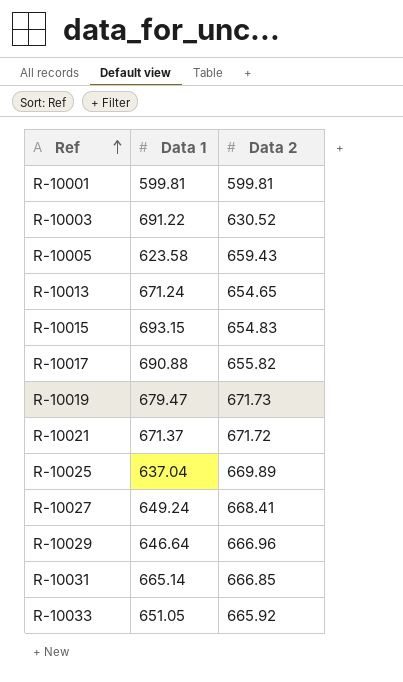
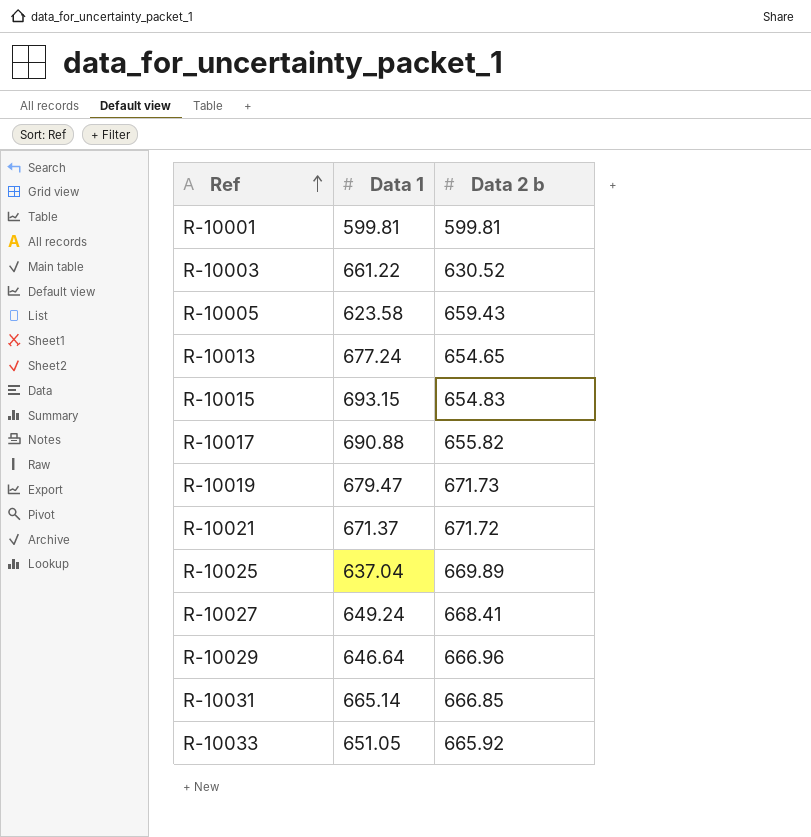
column name: Data 2 -> Data 2 b
R-10003 | Data 1: 691.22 -> 661.22
R-10013 | Data 1: 671.24 -> 677.24

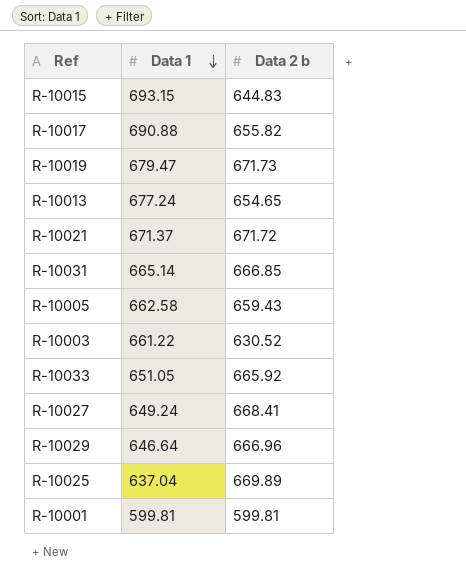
row order: Ref ascending -> Data 1 descending
R-10015 | Data 2 b: 654.83 -> 644.83
R-10005 | Data 1: 623.58 -> 662.58

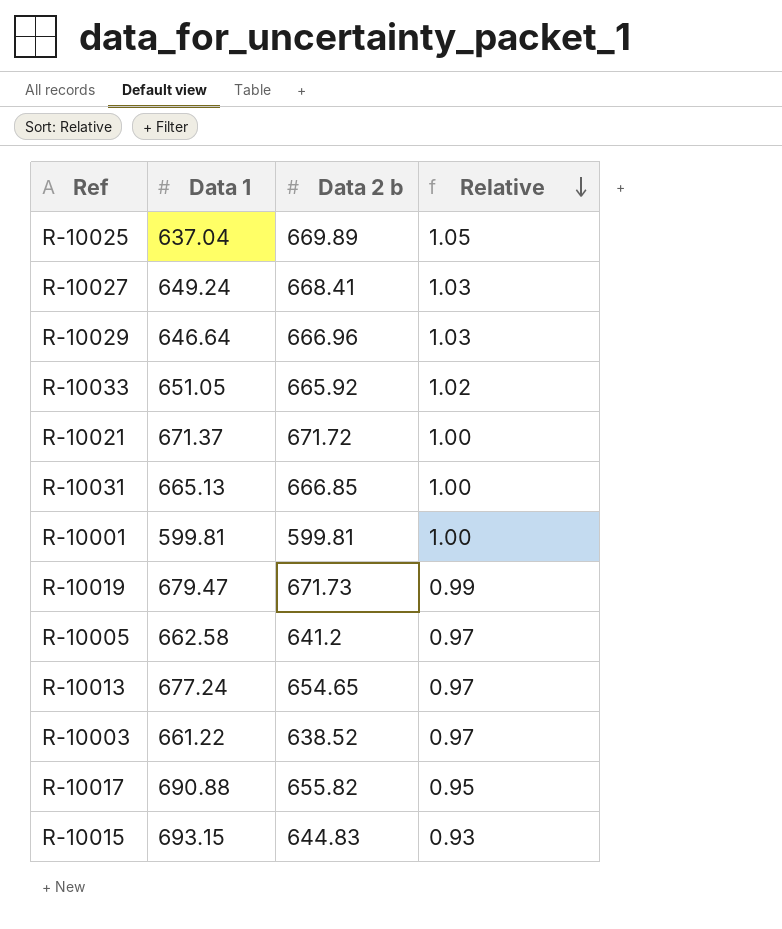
row order: Data 1 descending -> Relative descending
column Relative | formula: none -> [Data 2 b] / [Data 1]
R-10031 | Data 1: 665.14 -> 665.13
R-10005 | Data 2 b: 659.43 -> 641.2
R-10003 | Data 2 b: 630.52 -> 638.52

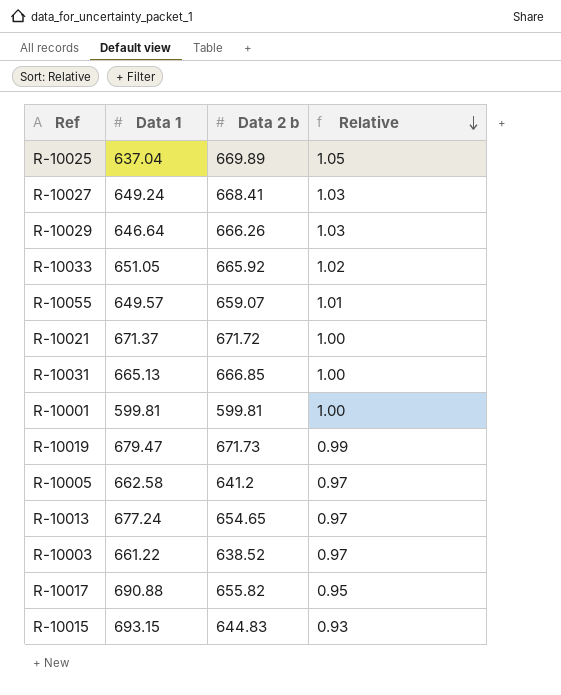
R-10029 | Data 2 b: 666.96 -> 666.26
row R-10055: none -> 649.57 | 659.07 | 1.01

